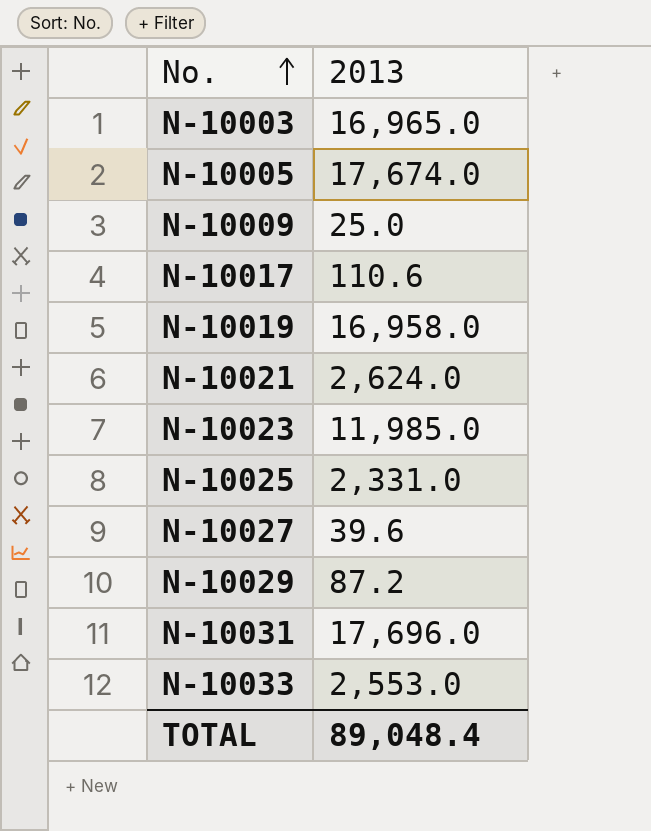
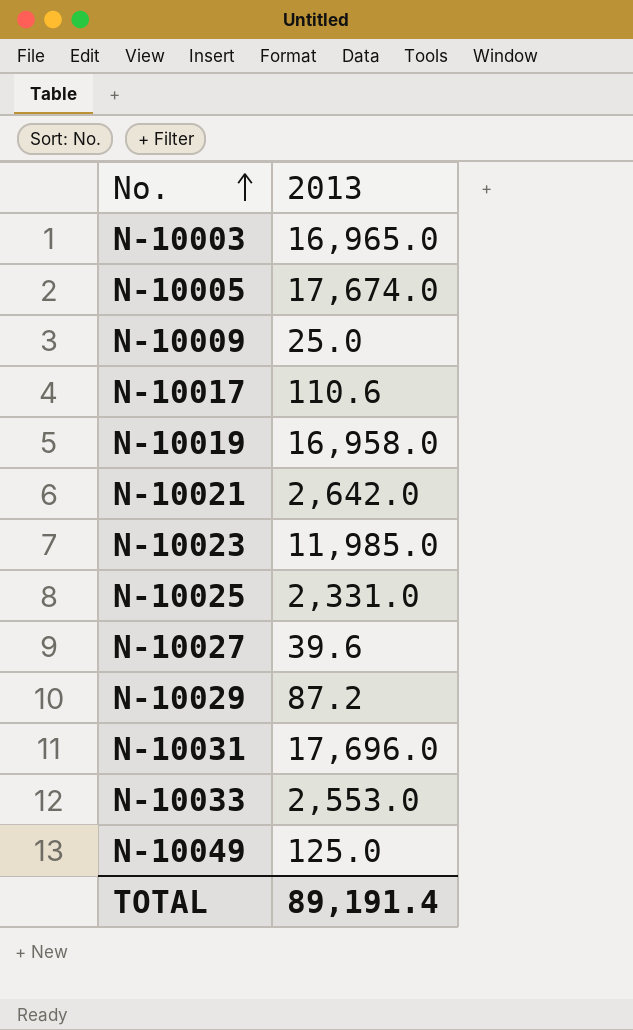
N-10021 | 2013: 2,624.0 -> 2,642.0
row N-10049: none -> 125.0
TOTAL | 2013: 89,048.4 -> 89,191.4

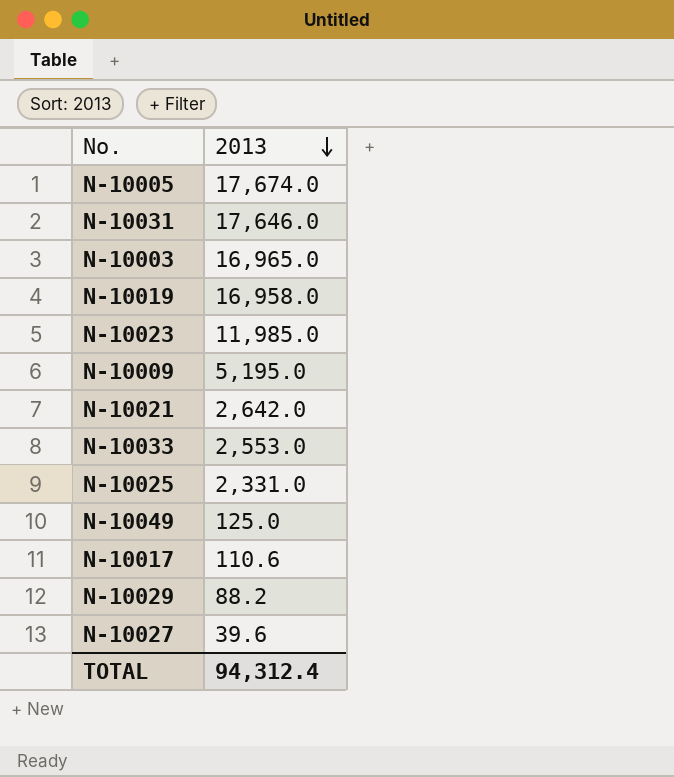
row order: No. ascending -> 2013 descending
N-10031 | 2013: 17,696.0 -> 17,646.0
N-10009 | 2013: 25.0 -> 5,195.0
N-10029 | 2013: 87.2 -> 88.2
TOTAL | 2013: 89,191.4 -> 94,312.4

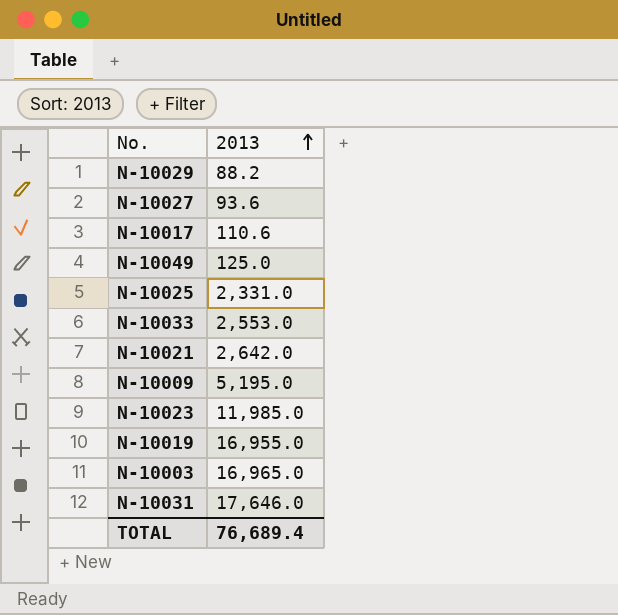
row order: 2013 descending -> 2013 ascending
row N-10005: 17,674.0 -> none
N-10027 | 2013: 39.6 -> 93.6
N-10019 | 2013: 16,958.0 -> 16,955.0
TOTAL | 2013: 94,312.4 -> 76,689.4

